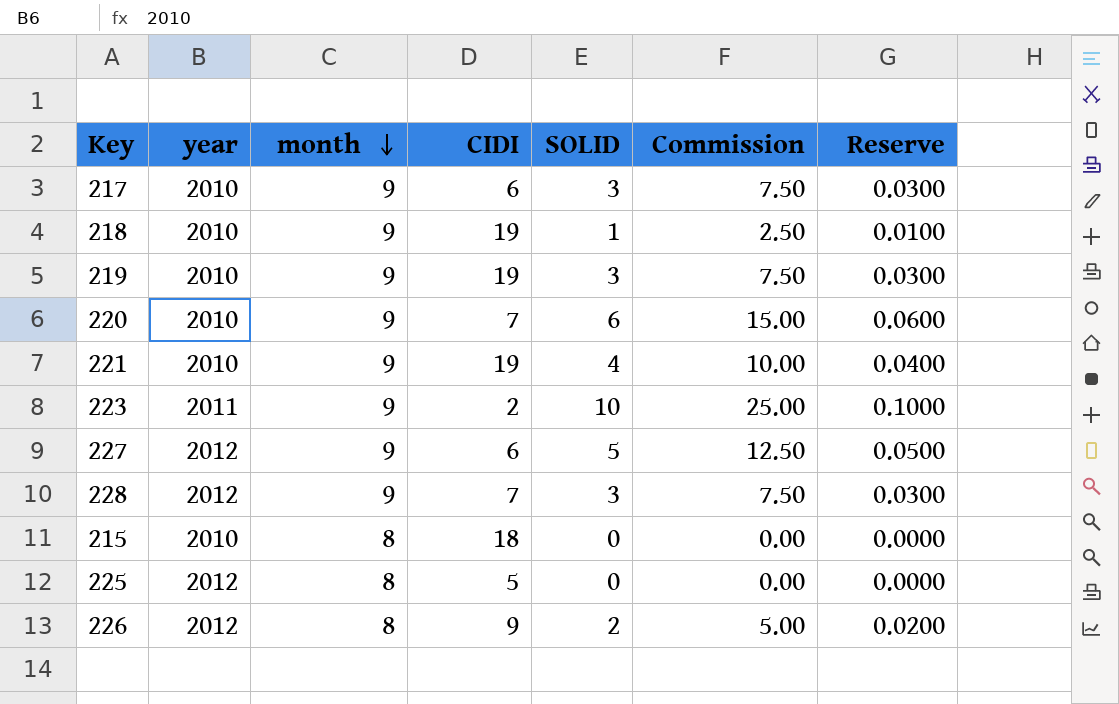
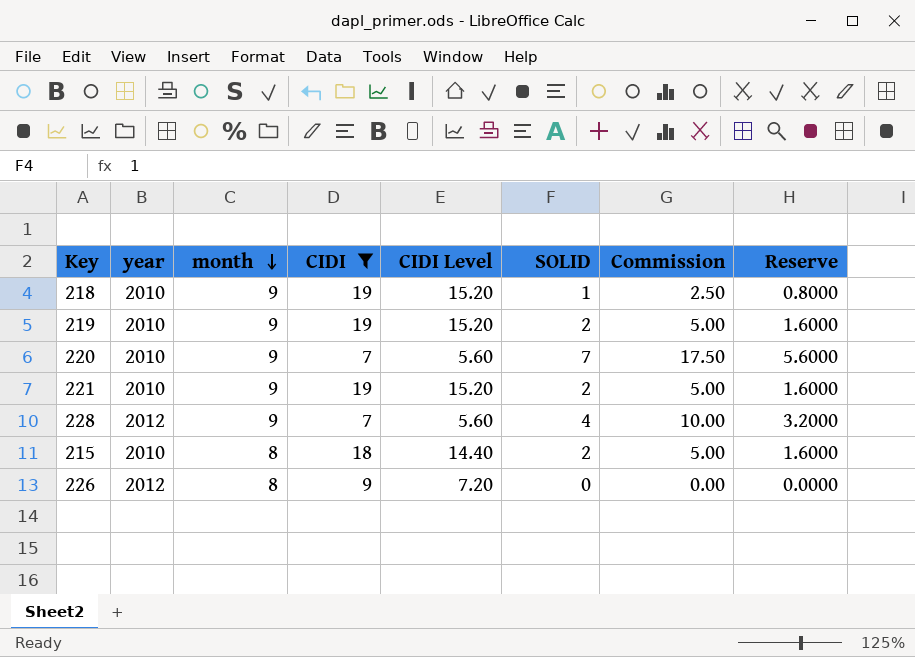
filter: none -> CIDI >= 7
column CIDI Level | formula: none -> [CIDI] * 0.8
column Reserve | formula: [SOLID] * 0.01 -> [SOLID] * 0.8
219 | SOLID: 3 -> 2
219 | Commission: 7.50 -> 5.00
220 | SOLID: 6 -> 7
220 | Commission: 15.00 -> 17.50
221 | SOLID: 4 -> 2
221 | Commission: 10.00 -> 5.00
228 | SOLID: 3 -> 4
228 | Commission: 7.50 -> 10.00
215 | SOLID: 0 -> 2
215 | Commission: 0.00 -> 5.00
226 | SOLID: 2 -> 0
226 | Commission: 5.00 -> 0.00

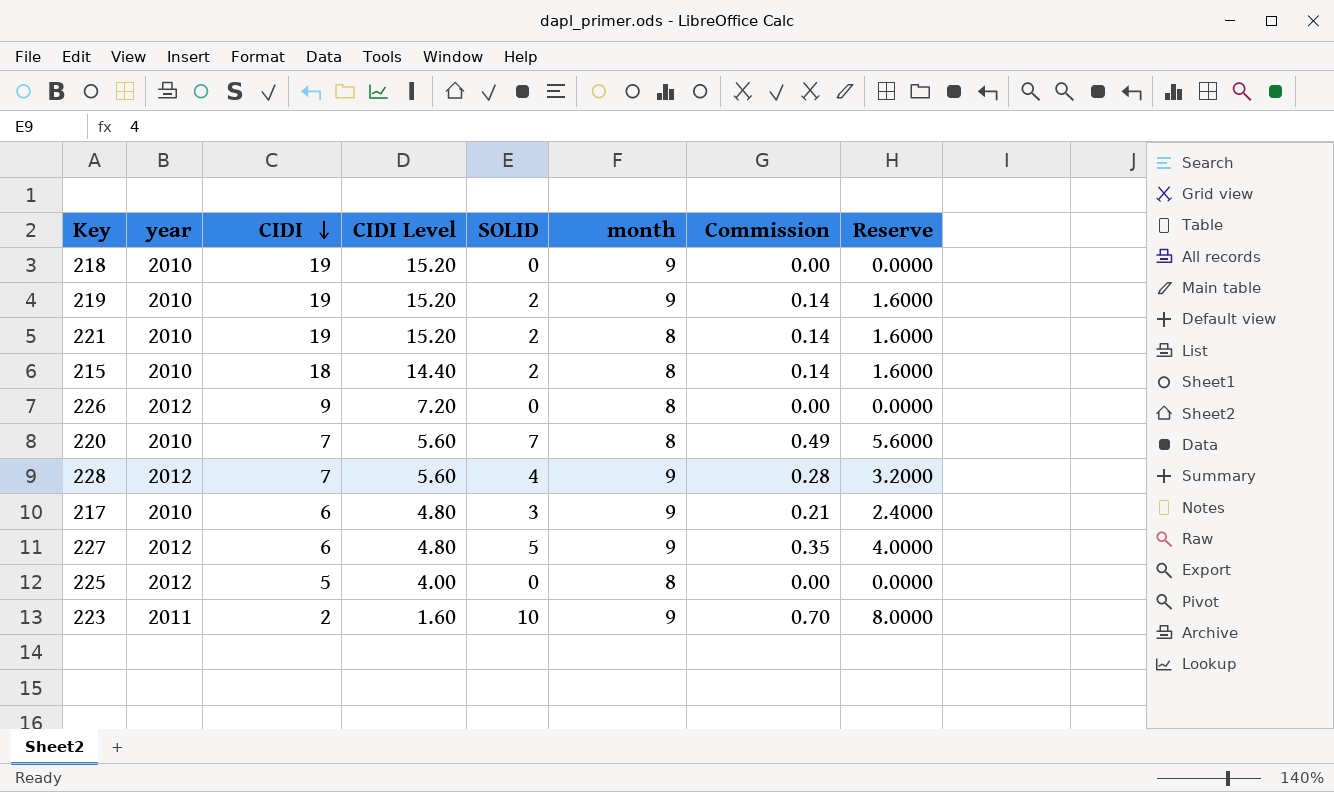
filter: CIDI >= 7 -> none
row order: month descending -> CIDI descending
column month | position: 3 -> 6
column Commission | formula: [SOLID] * 2.5 -> [SOLID] * 0.07
218 | SOLID: 1 -> 0
218 | Reserve: 0.8000 -> 0.0000
221 | month: 9 -> 8
220 | month: 9 -> 8

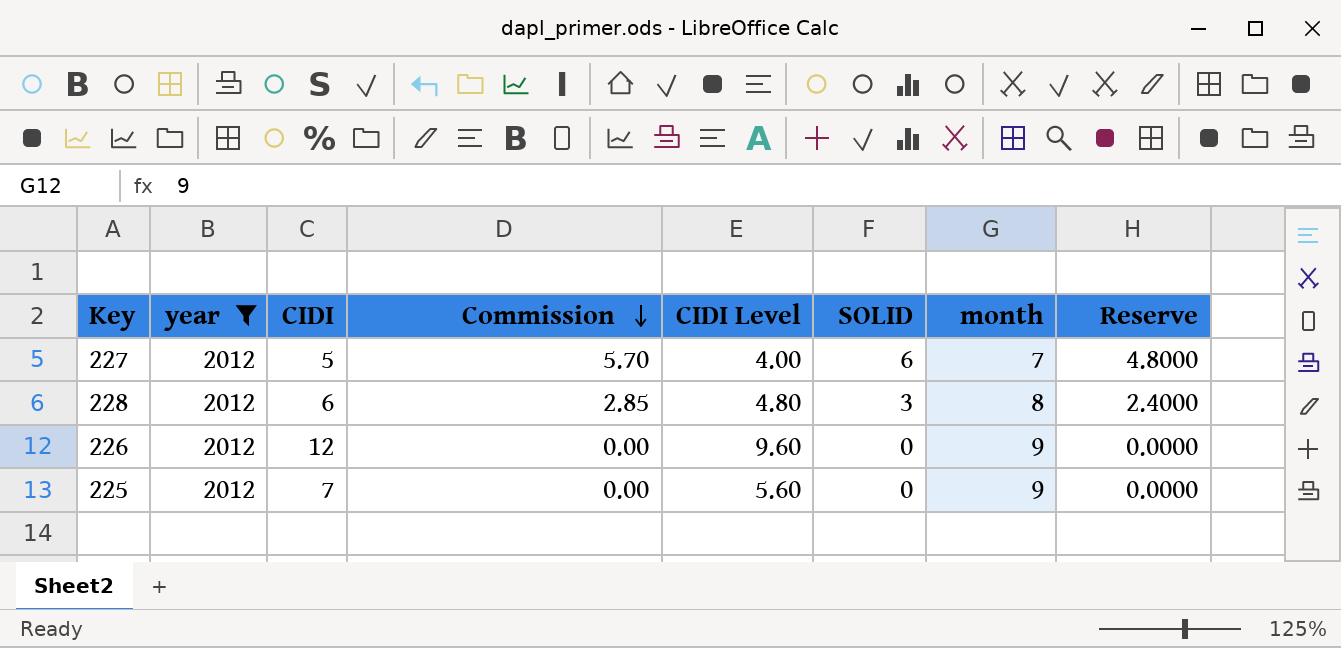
filter: none -> year = 2012
row order: CIDI descending -> Commission descending
column Commission | formula: [SOLID] * 0.07 -> [SOLID] * 0.95
column Commission | position: 7 -> 4
227 | CIDI: 6 -> 5
227 | CIDI Level: 4.80 -> 4.00
227 | SOLID: 5 -> 6
227 | month: 9 -> 7
227 | Reserve: 4.0000 -> 4.8000
228 | CIDI: 7 -> 6
228 | CIDI Level: 5.60 -> 4.80
228 | SOLID: 4 -> 3
228 | month: 9 -> 8
228 | Reserve: 3.2000 -> 2.4000
226 | CIDI: 9 -> 12
226 | CIDI Level: 7.20 -> 9.60
226 | month: 8 -> 9
225 | CIDI: 5 -> 7
225 | CIDI Level: 4.00 -> 5.60
225 | month: 8 -> 9

